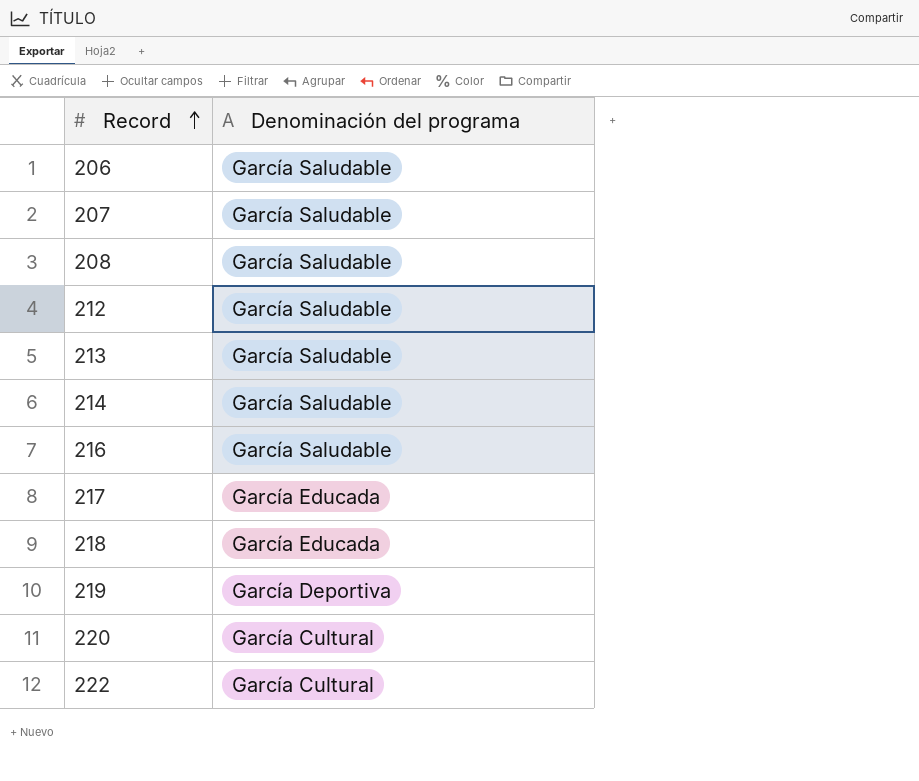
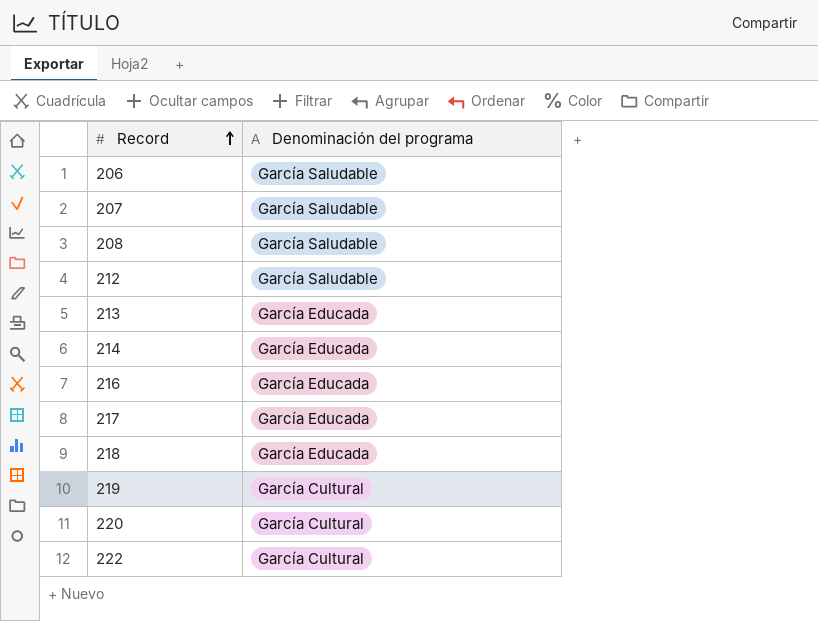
213 | Denominación del programa: García Saludable -> García Educada
214 | Denominación del programa: García Saludable -> García Educada
216 | Denominación del programa: García Saludable -> García Educada
219 | Denominación del programa: García Deportiva -> García Cultural

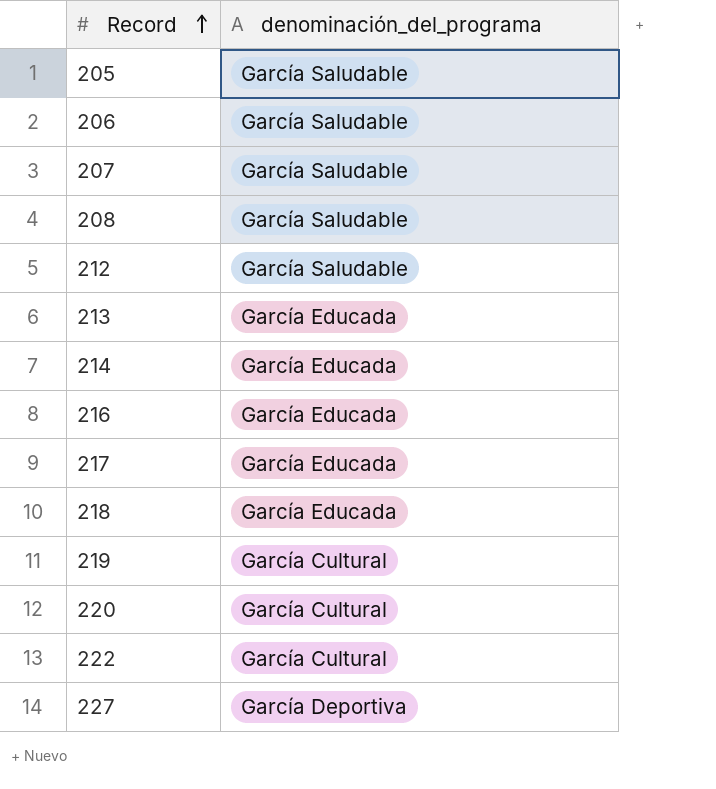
column name: Denominación del programa -> denominación_del_programa
row 205: none -> García Saludable
row 227: none -> García Deportiva

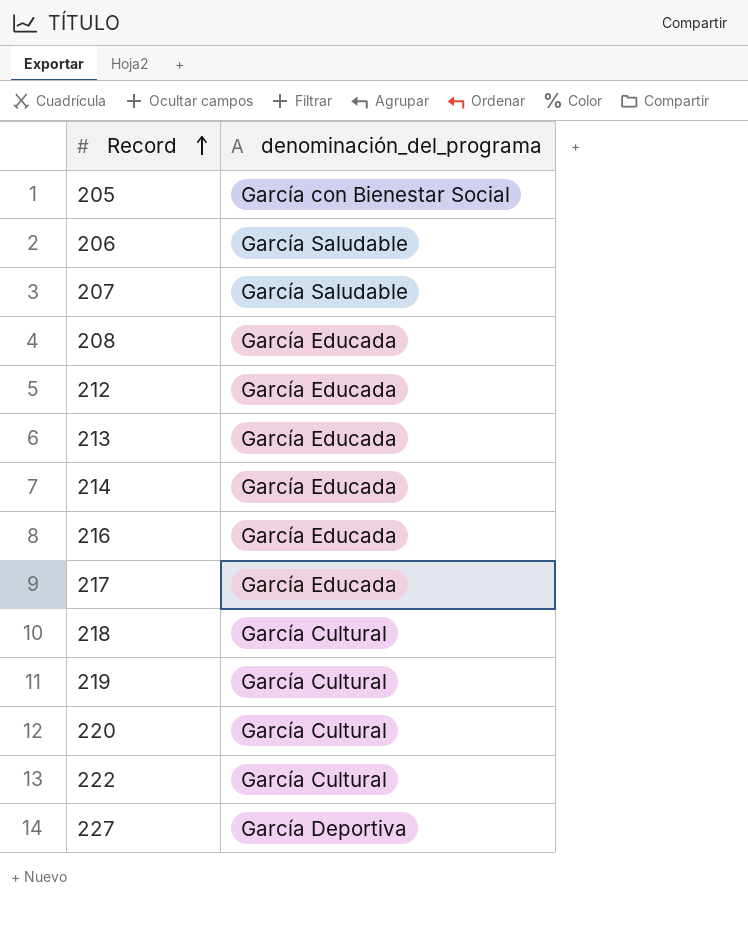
205 | denominación_del_programa: García Saludable -> García con Bienestar Social
208 | denominación_del_programa: García Saludable -> García Educada
212 | denominación_del_programa: García Saludable -> García Educada
218 | denominación_del_programa: García Educada -> García Cultural

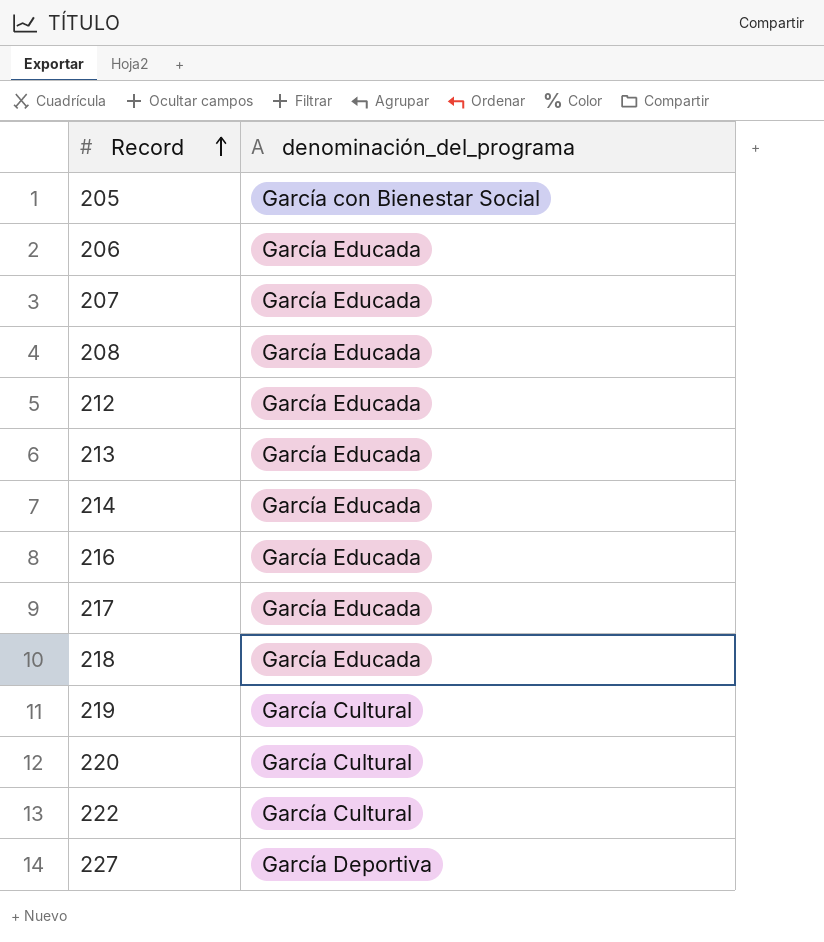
206 | denominación_del_programa: García Saludable -> García Educada
207 | denominación_del_programa: García Saludable -> García Educada
218 | denominación_del_programa: García Cultural -> García Educada

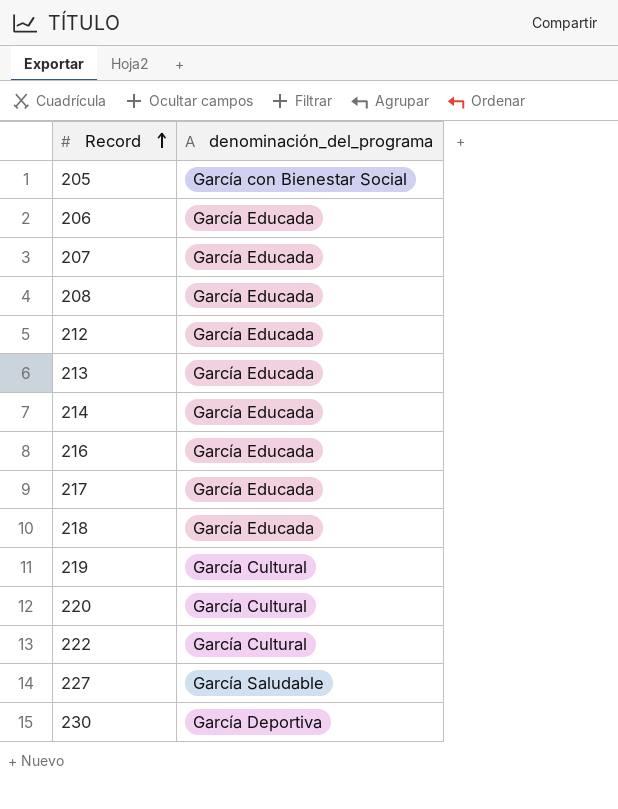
227 | denominación_del_programa: García Deportiva -> García Saludable
row 230: none -> García Deportiva

